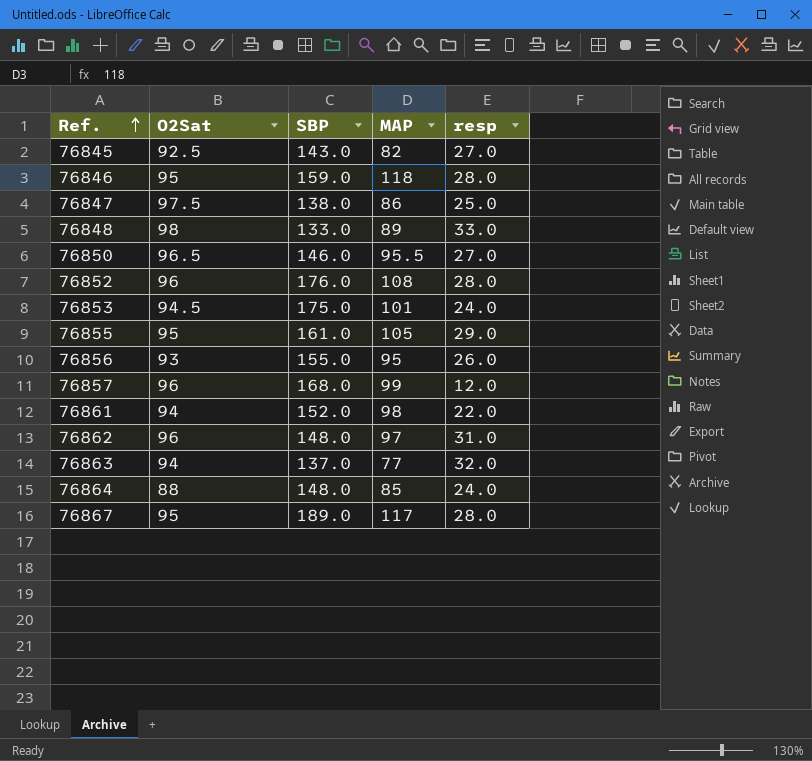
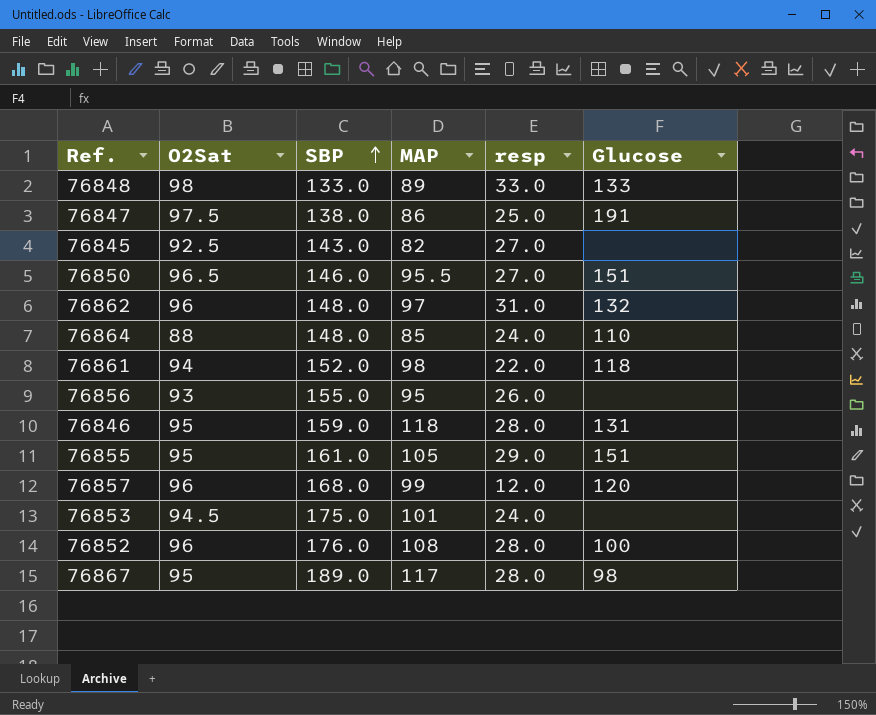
row order: Ref. ascending -> SBP ascending
column Glucose | position: none -> 6
row 76863: 94 | 137.0 | 77 | 32.0 -> none

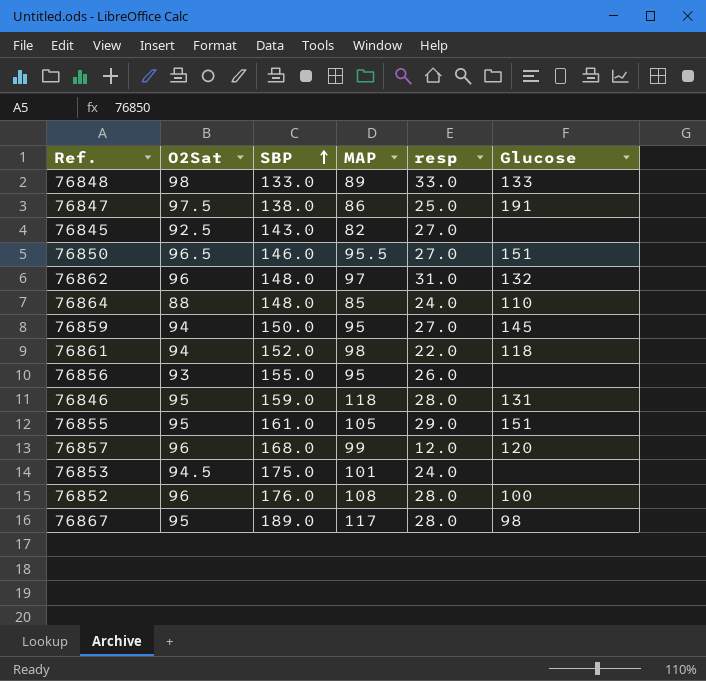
row 76859: none -> 94 | 150.0 | 95 | 27.0 | 145

